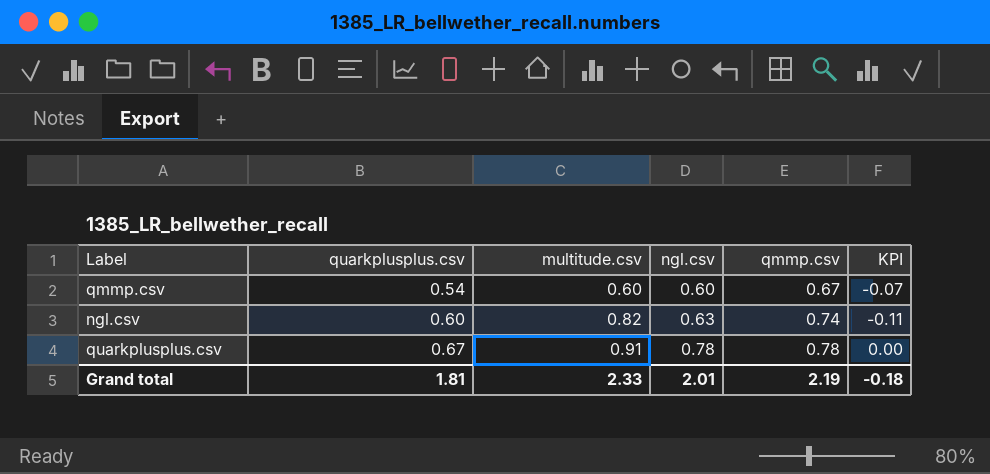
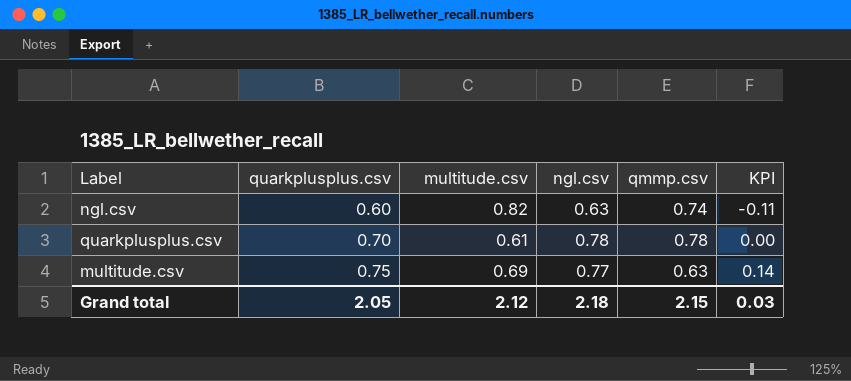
row qmmp.csv: 0.54 | 0.60 | 0.60 | 0.67 | -0.07 -> none
quarkplusplus.csv | quarkplusplus.csv: 0.67 -> 0.70
quarkplusplus.csv | multitude.csv: 0.91 -> 0.61
row multitude.csv: none -> 0.75 | 0.69 | 0.77 | 0.63 | 0.14
Grand total | quarkplusplus.csv: 1.81 -> 2.05
Grand total | multitude.csv: 2.33 -> 2.12
Grand total | ngl.csv: 2.01 -> 2.18
Grand total | qmmp.csv: 2.19 -> 2.15
Grand total | KPI: -0.18 -> 0.03

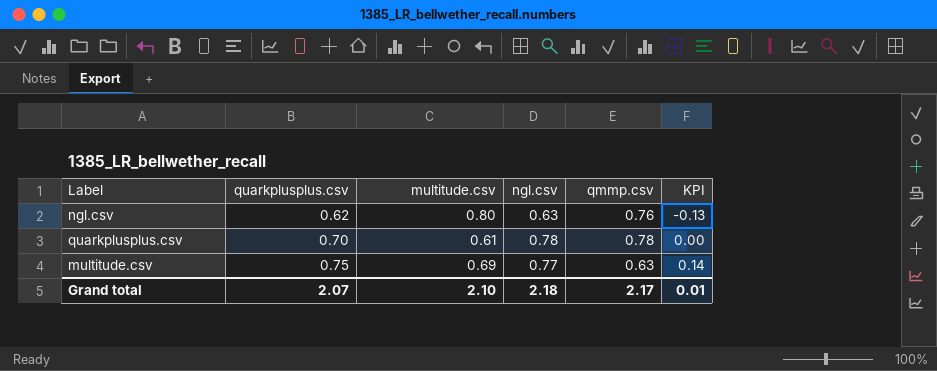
ngl.csv | quarkplusplus.csv: 0.60 -> 0.62
ngl.csv | multitude.csv: 0.82 -> 0.80
ngl.csv | qmmp.csv: 0.74 -> 0.76
ngl.csv | KPI: -0.11 -> -0.13
Grand total | quarkplusplus.csv: 2.05 -> 2.07
Grand total | multitude.csv: 2.12 -> 2.10
Grand total | qmmp.csv: 2.15 -> 2.17
Grand total | KPI: 0.03 -> 0.01

